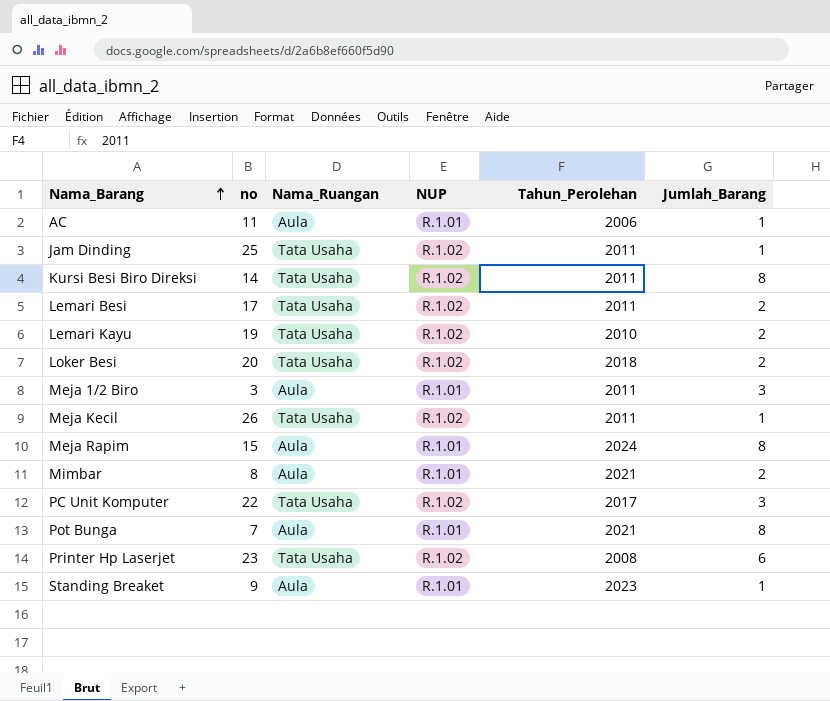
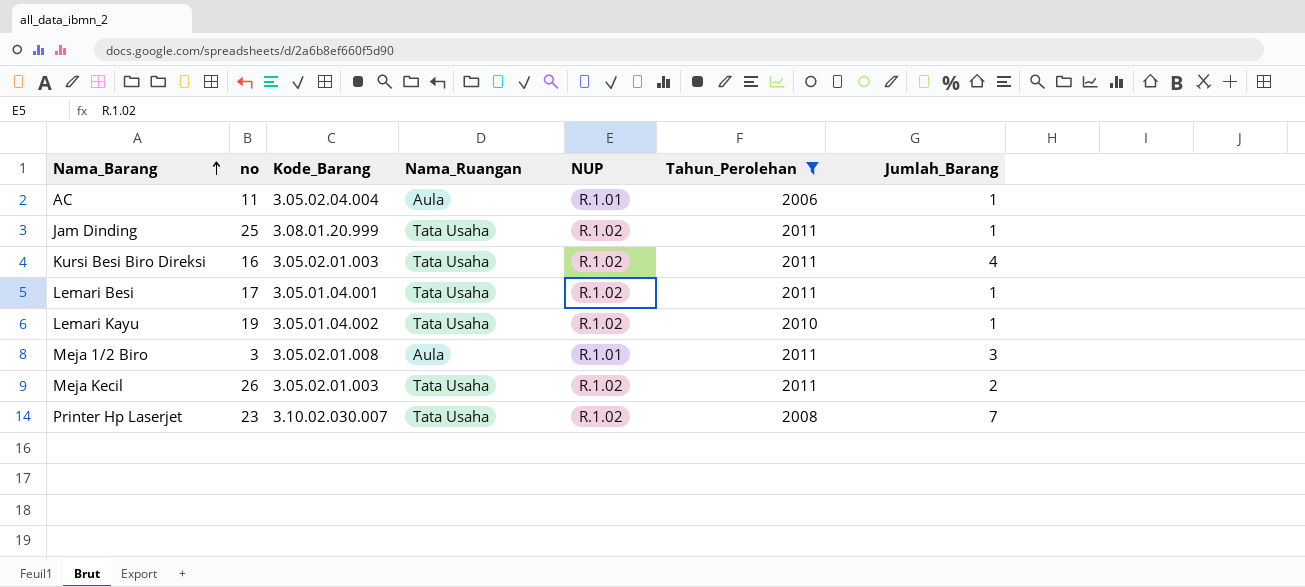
filter: none -> Tahun_Perolehan <= 2011
column Kode_Barang | position: none -> 3
Kursi Besi Biro Direksi | no: 14 -> 16
Kursi Besi Biro Direksi | Jumlah_Barang: 8 -> 4
Lemari Besi | Jumlah_Barang: 2 -> 1
Lemari Kayu | Jumlah_Barang: 2 -> 1
Meja Kecil | Jumlah_Barang: 1 -> 2
Printer Hp Laserjet | Jumlah_Barang: 6 -> 7

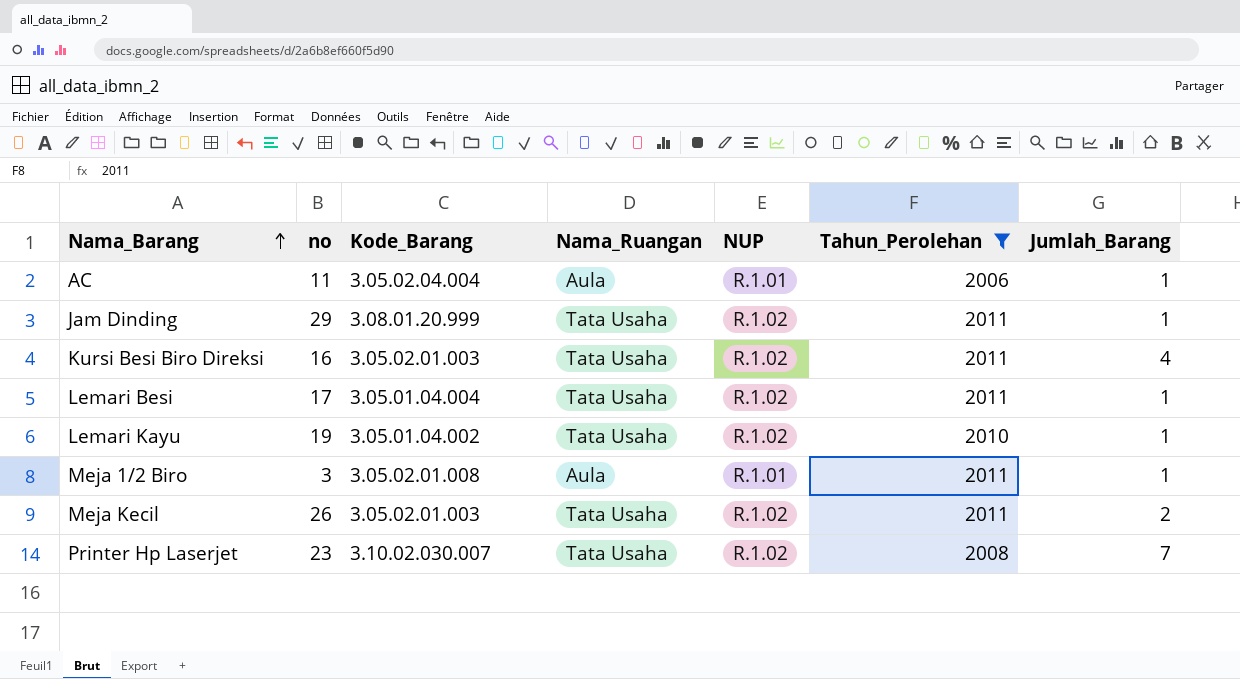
Jam Dinding | no: 25 -> 29
Lemari Besi | Kode_Barang: 3.05.01.04.001 -> 3.05.01.04.004
Meja 1/2 Biro | Jumlah_Barang: 3 -> 1

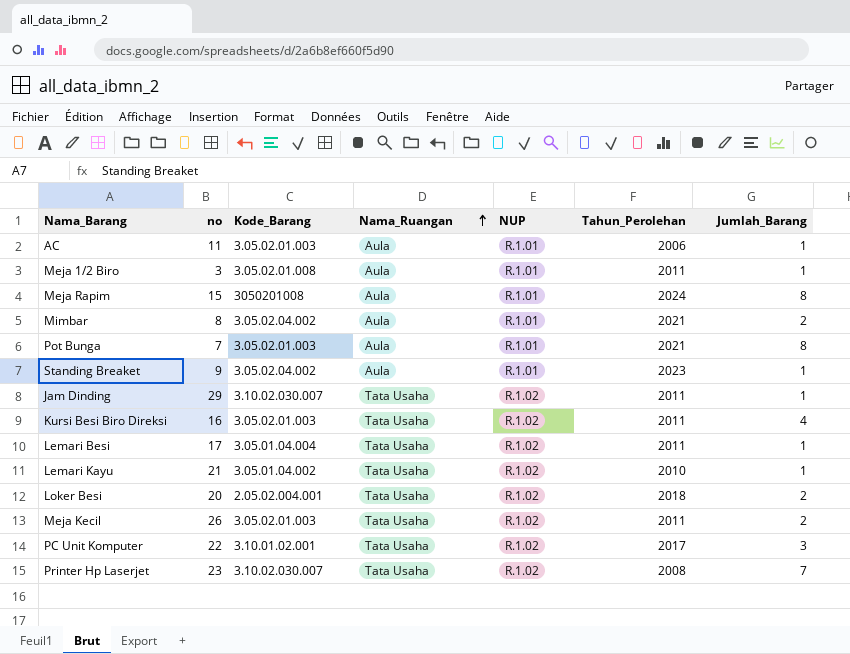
filter: Tahun_Perolehan <= 2011 -> none
row order: Nama_Barang ascending -> Nama_Ruangan ascending
AC | Kode_Barang: 3.05.02.04.004 -> 3.05.02.01.003
Jam Dinding | Kode_Barang: 3.08.01.20.999 -> 3.10.02.030.007
Lemari Kayu | no: 19 -> 21

